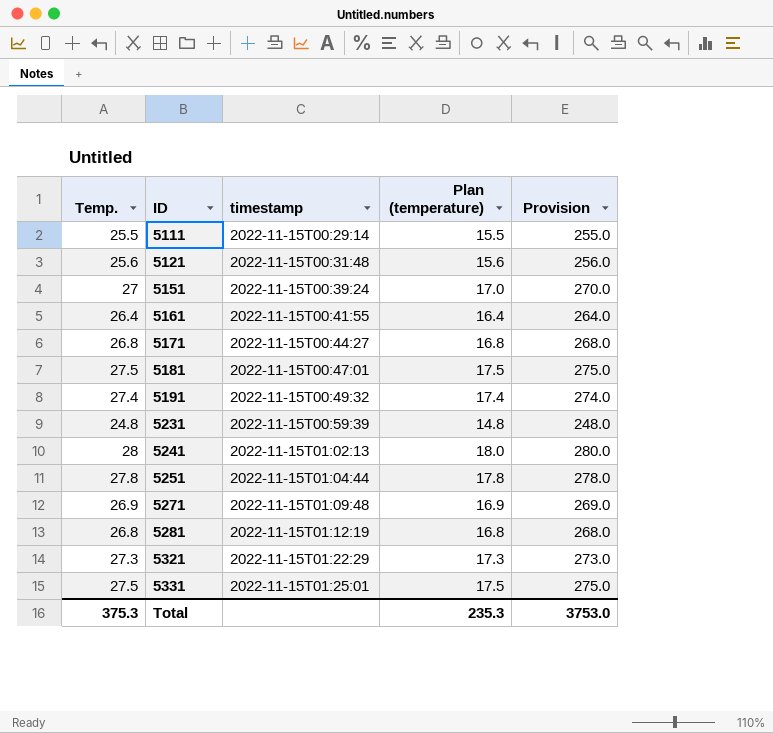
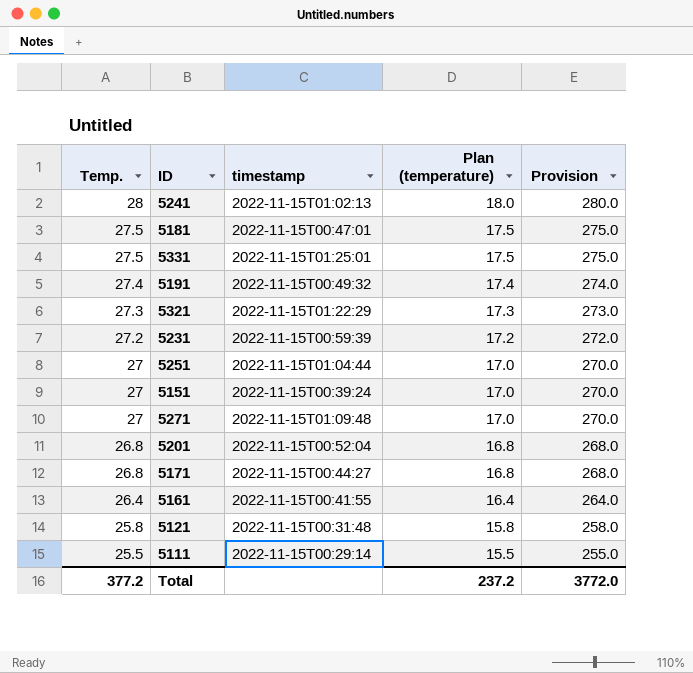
row order: ID ascending -> Temp. descending
row 5281: 26.8 | 2022-11-15T01:12:19 | 16.8 | 268.0 -> none
5231 | Temp.: 24.8 -> 27.2
5231 | Plan (temperature): 14.8 -> 17.2
5231 | Provision: 248.0 -> 272.0
5251 | Temp.: 27.8 -> 27
5251 | Plan (temperature): 17.8 -> 17.0
5251 | Provision: 278.0 -> 270.0
5271 | Temp.: 26.9 -> 27
5271 | Plan (temperature): 16.9 -> 17.0
5271 | Provision: 269.0 -> 270.0
row 5201: none -> 26.8 | 2022-11-15T00:52:04 | 16.8 | 268.0
5121 | Temp.: 25.6 -> 25.8
5121 | Plan (temperature): 15.6 -> 15.8
5121 | Provision: 256.0 -> 258.0
Total | Temp.: 375.3 -> 377.2
Total | Plan (temperature): 235.3 -> 237.2
Total | Provision: 3753.0 -> 3772.0

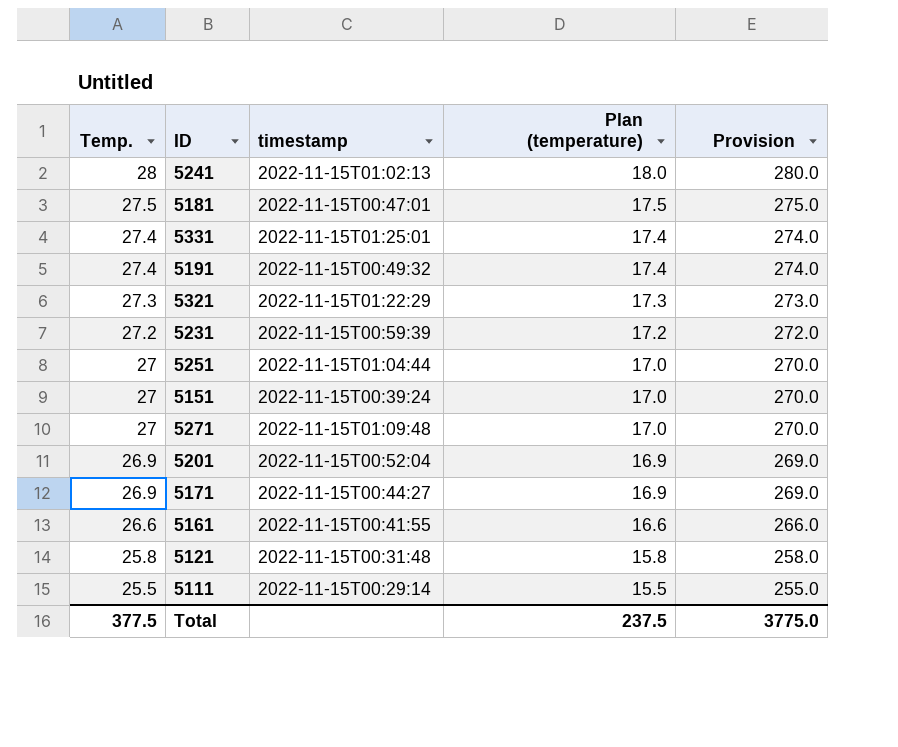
5331 | Temp.: 27.5 -> 27.4
5331 | Plan (temperature): 17.5 -> 17.4
5331 | Provision: 275.0 -> 274.0
5201 | Temp.: 26.8 -> 26.9
5201 | Plan (temperature): 16.8 -> 16.9
5201 | Provision: 268.0 -> 269.0
5171 | Temp.: 26.8 -> 26.9
5171 | Plan (temperature): 16.8 -> 16.9
5171 | Provision: 268.0 -> 269.0
5161 | Temp.: 26.4 -> 26.6
5161 | Plan (temperature): 16.4 -> 16.6
5161 | Provision: 264.0 -> 266.0
Total | Temp.: 377.2 -> 377.5
Total | Plan (temperature): 237.2 -> 237.5
Total | Provision: 3772.0 -> 3775.0

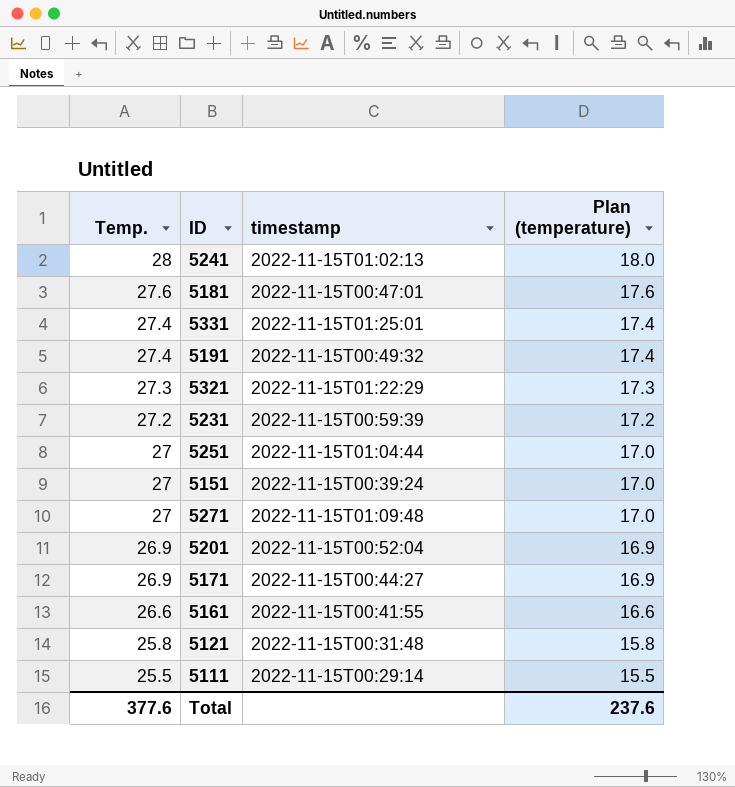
column Provision | formula: [Temp.] * 10 -> none
5181 | Temp.: 27.5 -> 27.6
5181 | Plan (temperature): 17.5 -> 17.6
Total | Temp.: 377.5 -> 377.6
Total | Plan (temperature): 237.5 -> 237.6

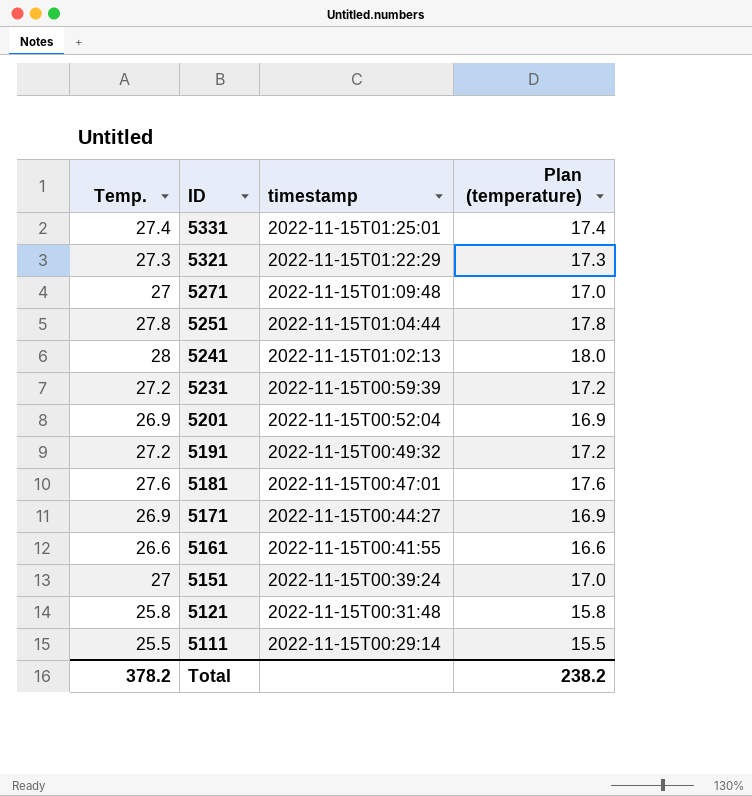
row order: Temp. descending -> ID descending
5251 | Temp.: 27 -> 27.8
5251 | Plan (temperature): 17.0 -> 17.8
5191 | Temp.: 27.4 -> 27.2
5191 | Plan (temperature): 17.4 -> 17.2
Total | Temp.: 377.6 -> 378.2
Total | Plan (temperature): 237.6 -> 238.2

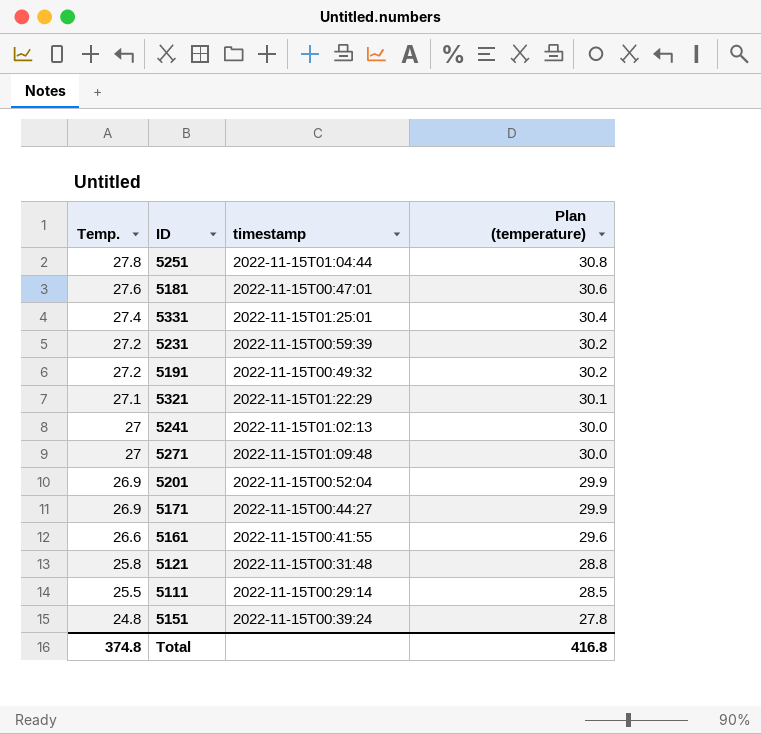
row order: ID descending -> Temp. descending
column Plan (temperature) | formula: [Temp.] - 10 -> [Temp.] + 3
5321 | Temp.: 27.3 -> 27.1
5241 | Temp.: 28 -> 27
5151 | Temp.: 27 -> 24.8
Total | Temp.: 378.2 -> 374.8
Total | Plan (temperature): 238.2 -> 416.8

